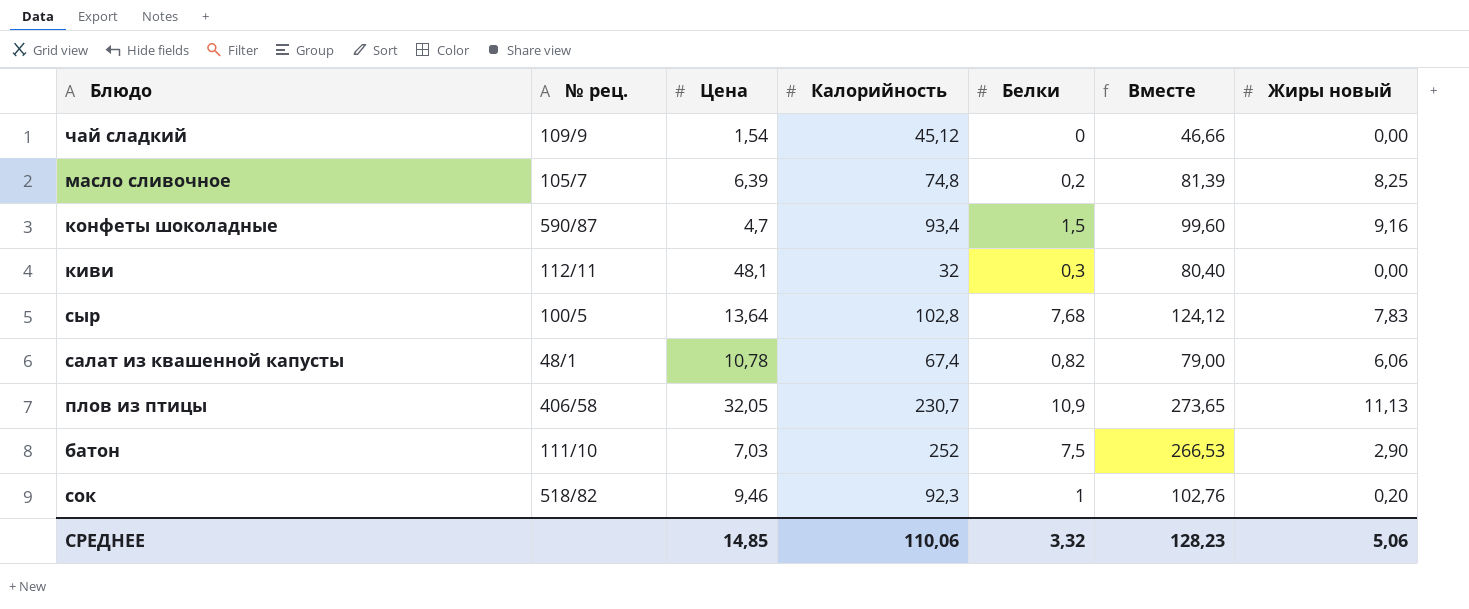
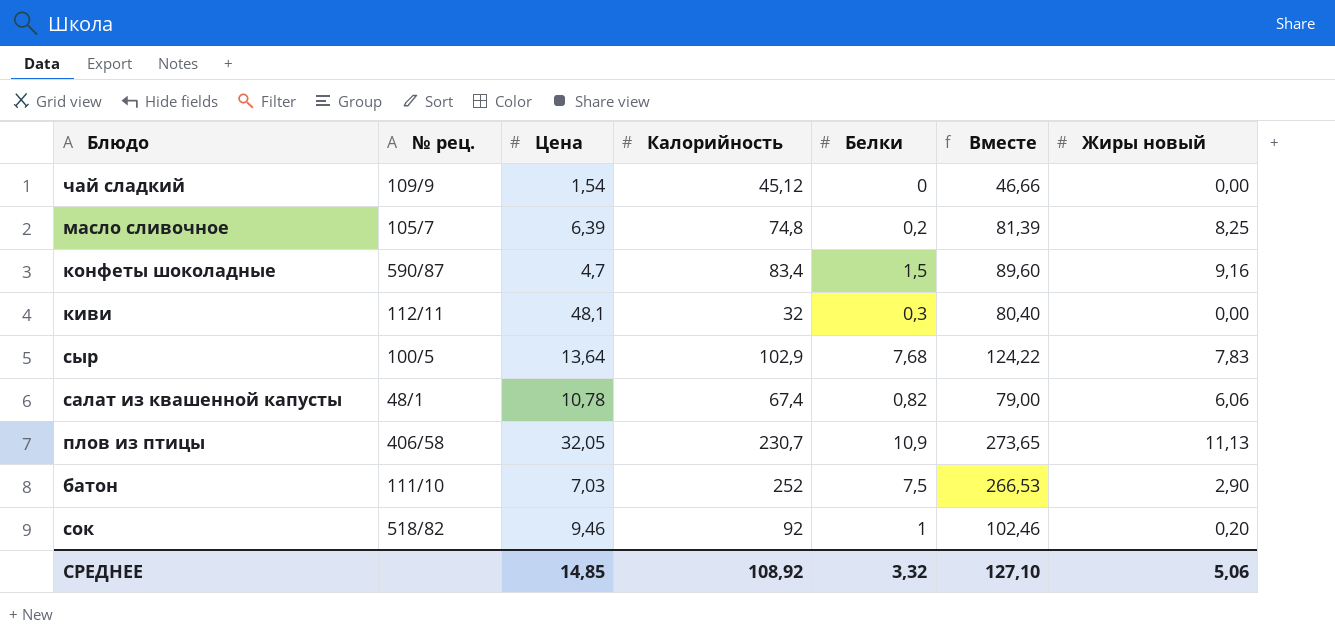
конфеты шоколадные | Калорийность: 93,4 -> 83,4
конфеты шоколадные | Вместе: 99,60 -> 89,60
сыр | Калорийность: 102,8 -> 102,9
сыр | Вместе: 124,12 -> 124,22
сок | Калорийность: 92,3 -> 92
сок | Вместе: 102,76 -> 102,46
СРЕДНЕЕ | Калорийность: 110,06 -> 108,92
СРЕДНЕЕ | Вместе: 128,23 -> 127,10

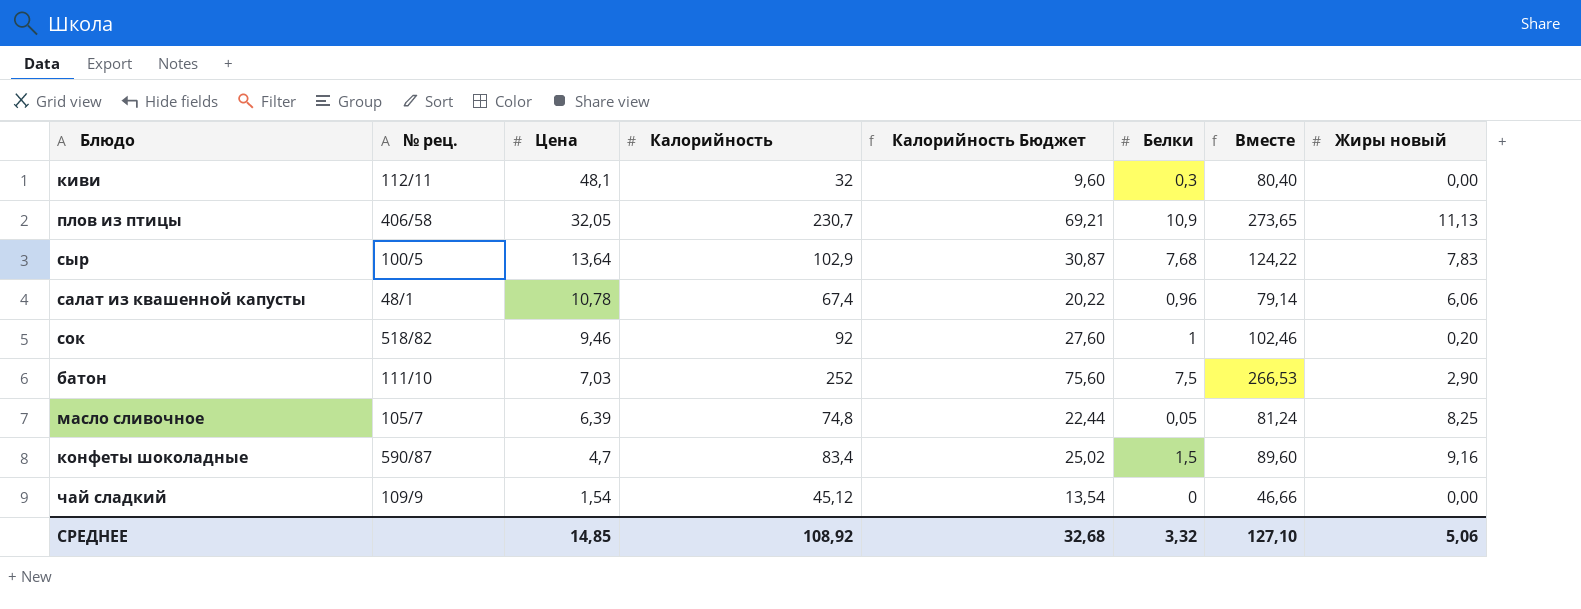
row order: none -> Цена descending
column Калорийность Бюджет | formula: none -> [Калорийность] * 0,3
салат из квашенной капусты | Белки: 0,82 -> 0,96
салат из квашенной капусты | Вместе: 79,00 -> 79,14
масло сливочное | Белки: 0,2 -> 0,05
масло сливочное | Вместе: 81,39 -> 81,24

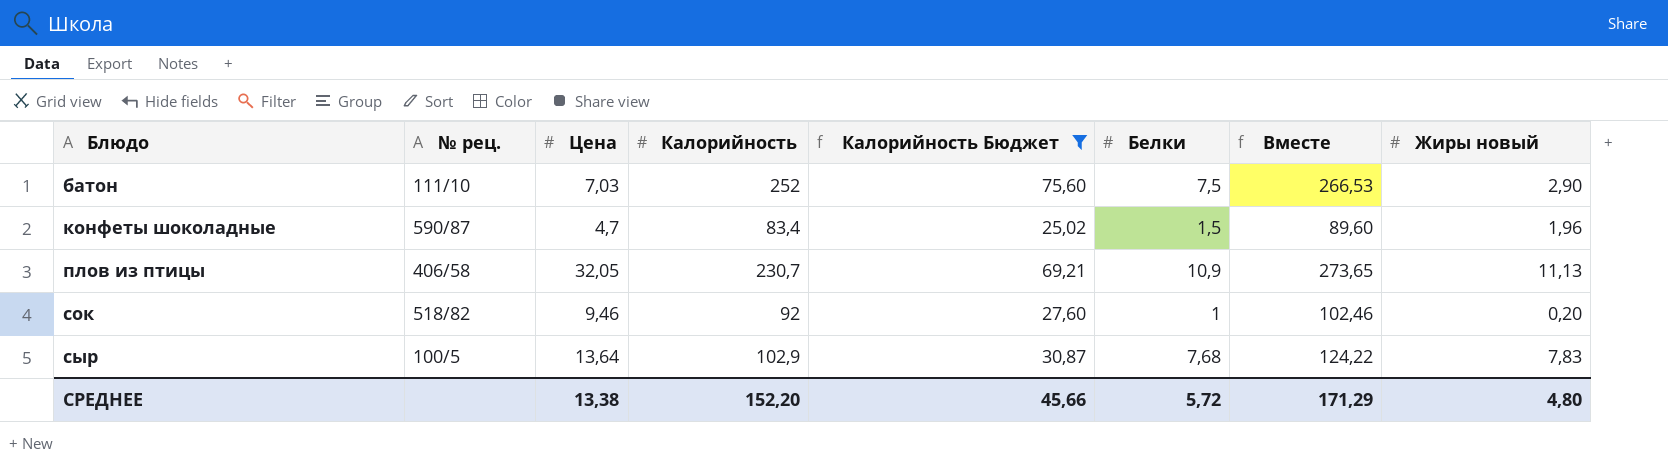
filter: none -> Калорийность Бюджет >= 25,02
row order: Цена descending -> Блюдо ascending
конфеты шоколадные | Жиры новый: 9,16 -> 1,96
СРЕДНЕЕ | Цена: 14,85 -> 13,38
СРЕДНЕЕ | Калорийность: 108,92 -> 152,20
СРЕДНЕЕ | Калорийность Бюджет: 32,68 -> 45,66
СРЕДНЕЕ | Белки: 3,32 -> 5,72
СРЕДНЕЕ | Вместе: 127,10 -> 171,29
СРЕДНЕЕ | Жиры новый: 5,06 -> 4,80

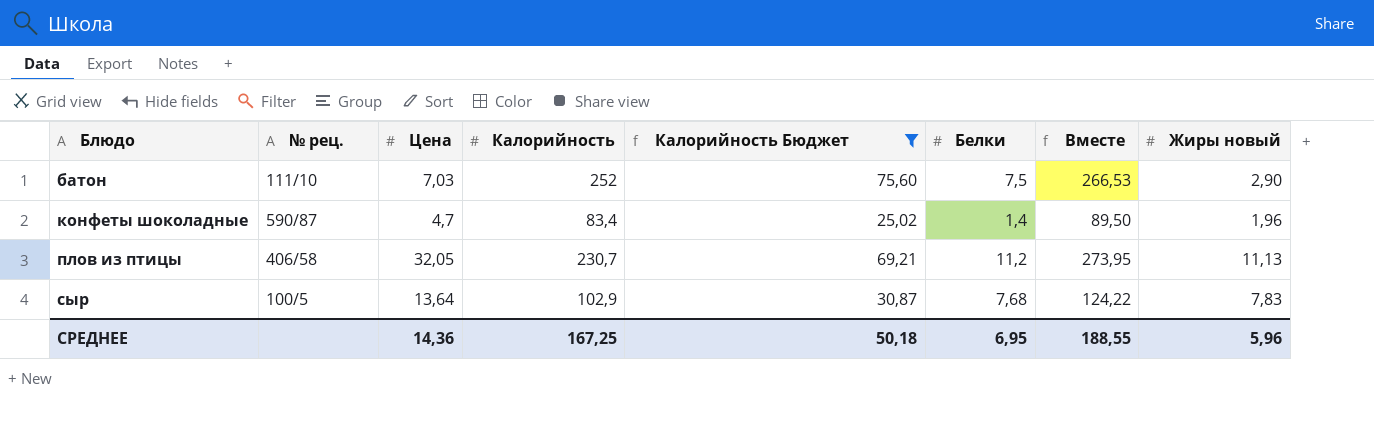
row сок: 518/82 | 9,46 | 92 | 27,60 | 1 | 102,46 | 0,20 -> none
конфеты шоколадные | Белки: 1,5 -> 1,4
конфеты шоколадные | Вместе: 89,60 -> 89,50
плов из птицы | Белки: 10,9 -> 11,2
плов из птицы | Вместе: 273,65 -> 273,95
СРЕДНЕЕ | Цена: 13,38 -> 14,36
СРЕДНЕЕ | Калорийность: 152,20 -> 167,25
СРЕДНЕЕ | Калорийность Бюджет: 45,66 -> 50,18
СРЕДНЕЕ | Белки: 5,72 -> 6,95
СРЕДНЕЕ | Вместе: 171,29 -> 188,55
СРЕДНЕЕ | Жиры новый: 4,80 -> 5,96

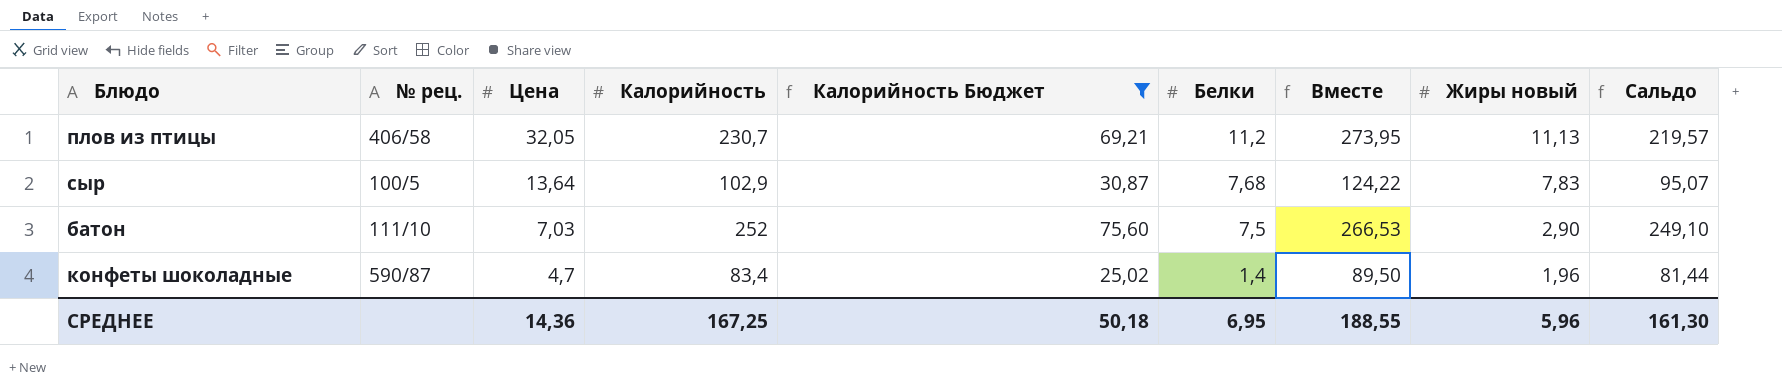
row order: Блюдо ascending -> Цена descending
column Сальдо | formula: none -> [Калорийность] - [Жиры новый]

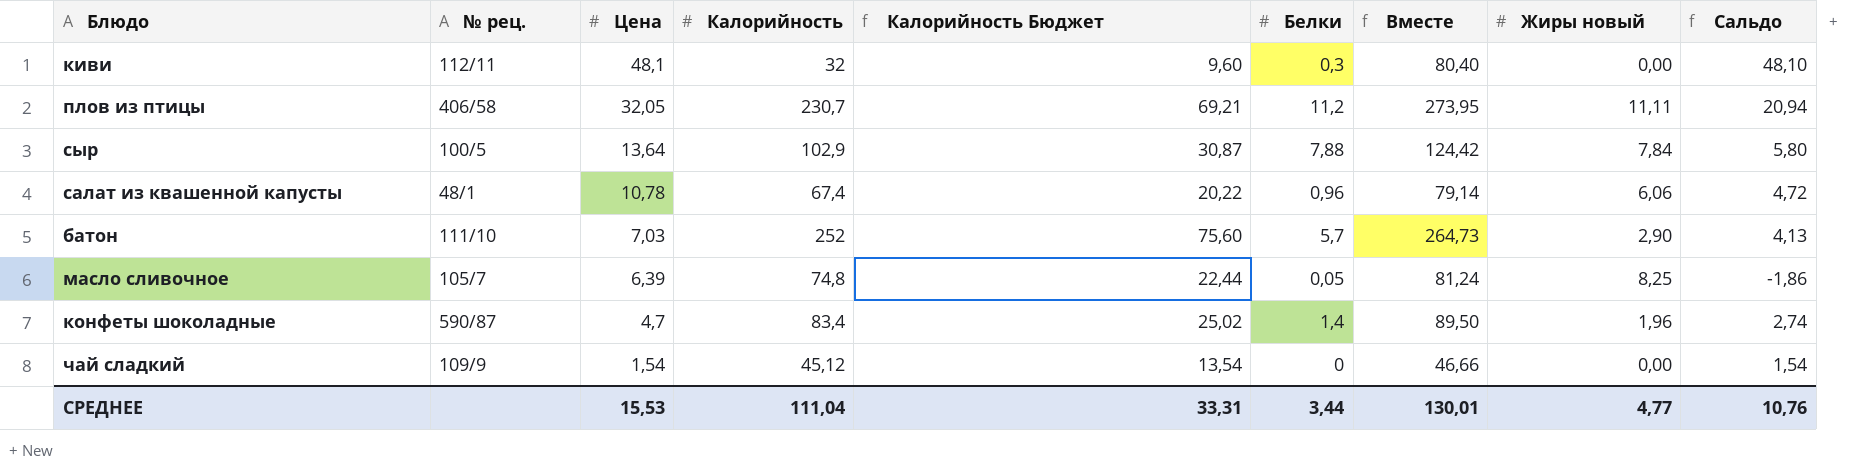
filter: Калорийность Бюджет >= 25,02 -> none
column Сальдо | formula: [Калорийность] - [Жиры новый] -> [Цена] - [Жиры новый]
плов из птицы | Жиры новый: 11,13 -> 11,11
сыр | Белки: 7,68 -> 7,88
сыр | Вместе: 124,22 -> 124,42
сыр | Жиры новый: 7,83 -> 7,84
батон | Белки: 7,5 -> 5,7
батон | Вместе: 266,53 -> 264,73
СРЕДНЕЕ | Цена: 14,36 -> 15,53
СРЕДНЕЕ | Калорийность: 167,25 -> 111,04
СРЕДНЕЕ | Калорийность Бюджет: 50,18 -> 33,31
СРЕДНЕЕ | Белки: 6,95 -> 3,44
СРЕДНЕЕ | Вместе: 188,55 -> 130,01
СРЕДНЕЕ | Жиры новый: 5,96 -> 4,77
СРЕДНЕЕ | Сальдо: 161,30 -> 10,76

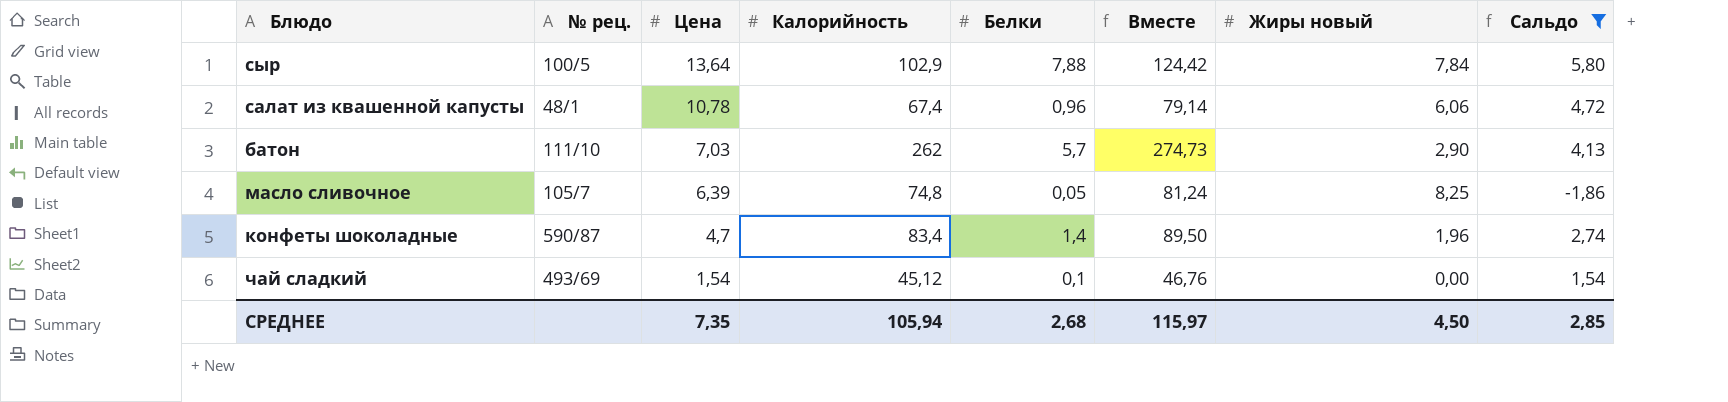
filter: none -> Сальдо <= 5,80
column Калорийность Бюджет | formula: [Калорийность] * 0,3 -> none
батон | Калорийность: 252 -> 262
батон | Вместе: 264,73 -> 274,73
чай сладкий | № рец.: 109/9 -> 493/69
чай сладкий | Белки: 0 -> 0,1
чай сладкий | Вместе: 46,66 -> 46,76
СРЕДНЕЕ | Цена: 15,53 -> 7,35
СРЕДНЕЕ | Калорийность: 111,04 -> 105,94
СРЕДНЕЕ | Белки: 3,44 -> 2,68
СРЕДНЕЕ | Вместе: 130,01 -> 115,97
СРЕДНЕЕ | Жиры новый: 4,77 -> 4,50
СРЕДНЕЕ | Сальдо: 10,76 -> 2,85

